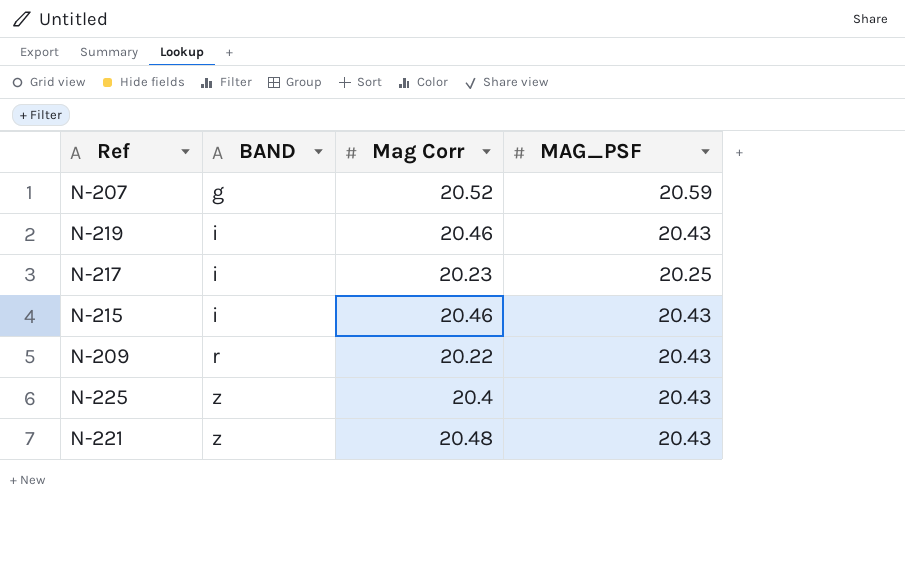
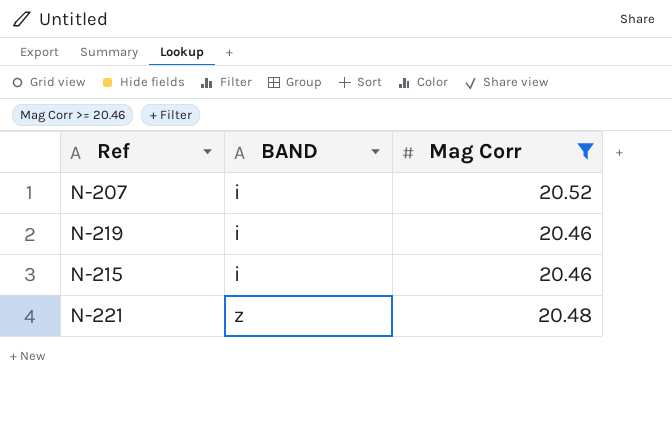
filter: none -> Mag Corr >= 20.46
column MAG_PSF | position: 4 -> none
N-207 | BAND: g -> i

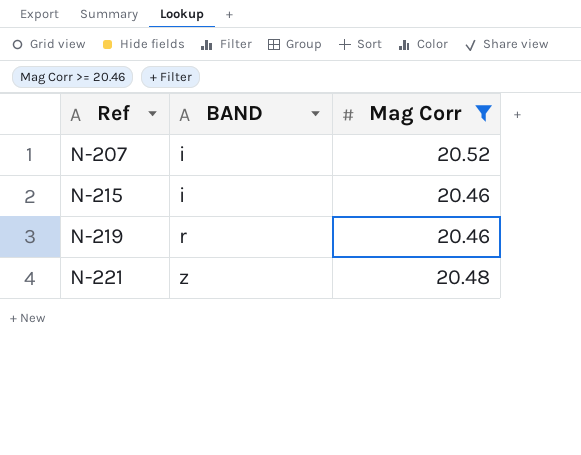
row order: BAND ascending -> Ref ascending
N-219 | BAND: i -> r

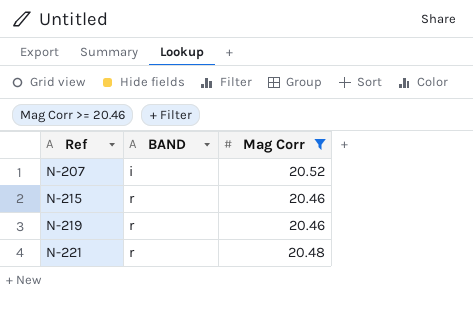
N-215 | BAND: i -> r
N-221 | BAND: z -> r

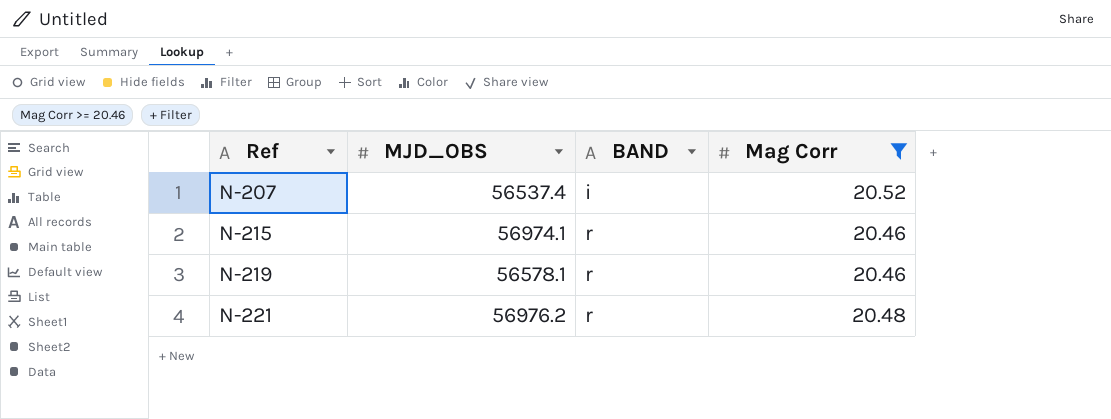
column MJD_OBS | position: none -> 2

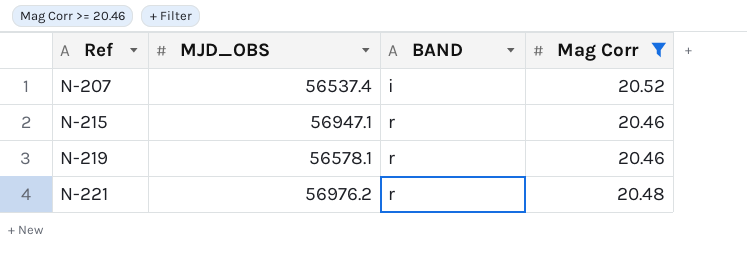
N-215 | MJD_OBS: 56974.1 -> 56947.1

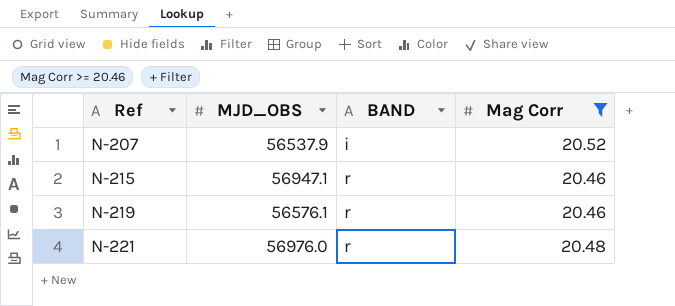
N-207 | MJD_OBS: 56537.4 -> 56537.9
N-219 | MJD_OBS: 56578.1 -> 56576.1
N-221 | MJD_OBS: 56976.2 -> 56976.0

